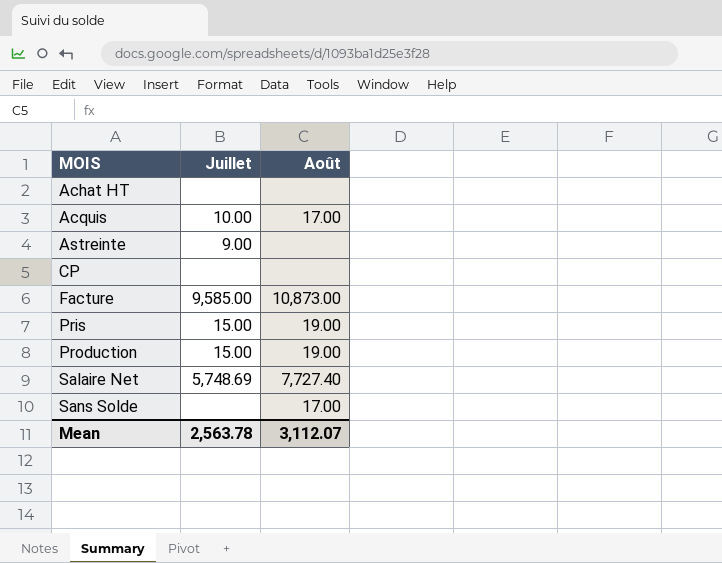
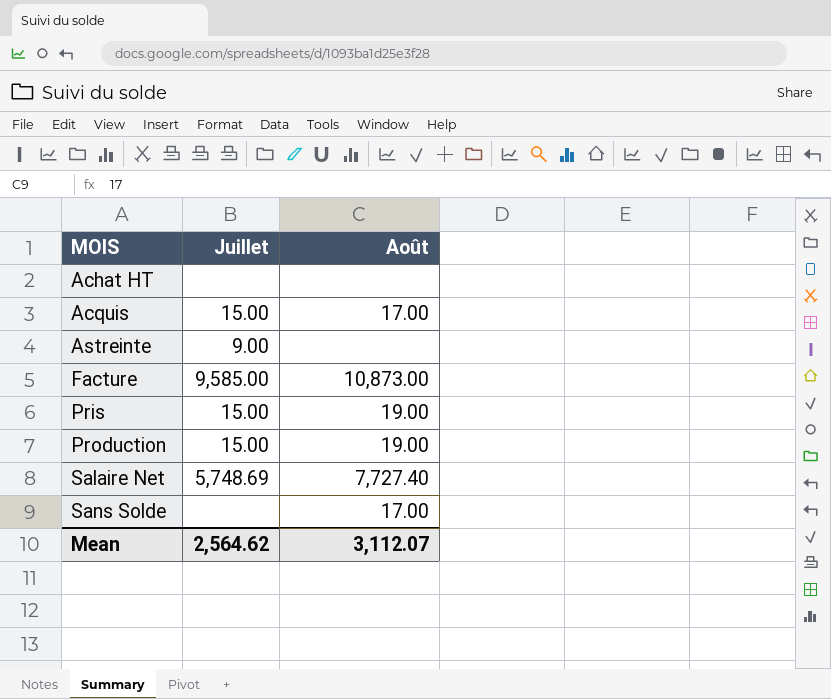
row CP: none | none -> none
Acquis | Juillet: 10.00 -> 15.00
Mean | Juillet: 2,563.78 -> 2,564.62

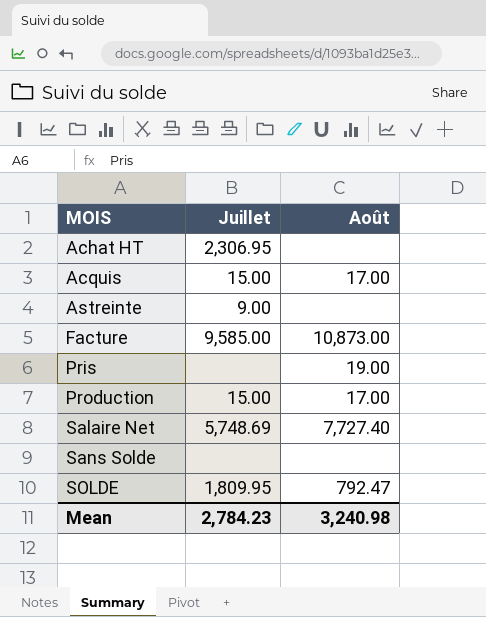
Achat HT | Juillet: none -> 2,306.95
Pris | Juillet: 15.00 -> none
Production | Août: 19.00 -> 17.00
Sans Solde | Août: 17.00 -> none
row SOLDE: none -> 1,809.95 | 792.47
Mean | Juillet: 2,564.62 -> 2,784.23
Mean | Août: 3,112.07 -> 3,240.98

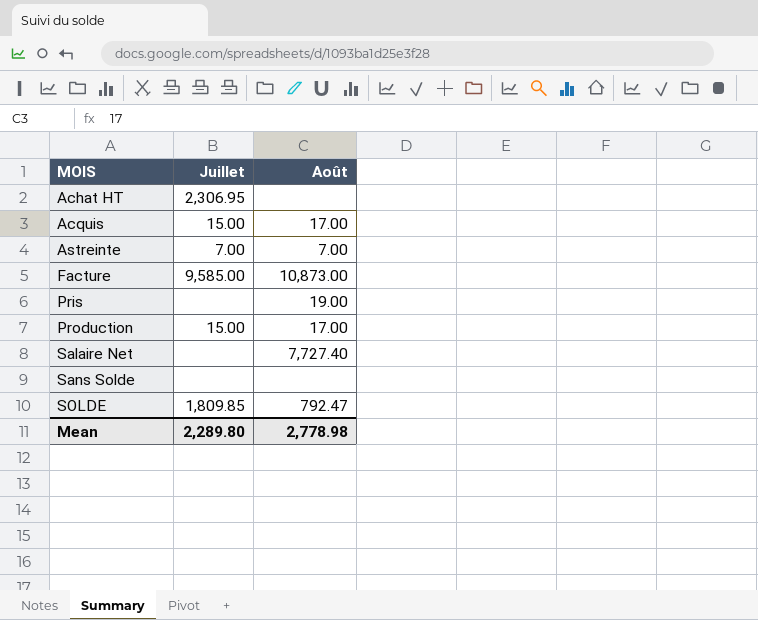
Astreinte | Juillet: 9.00 -> 7.00
Astreinte | Août: none -> 7.00
Salaire Net | Juillet: 5,748.69 -> none
SOLDE | Juillet: 1,809.95 -> 1,809.85
Mean | Juillet: 2,784.23 -> 2,289.80
Mean | Août: 3,240.98 -> 2,778.98

